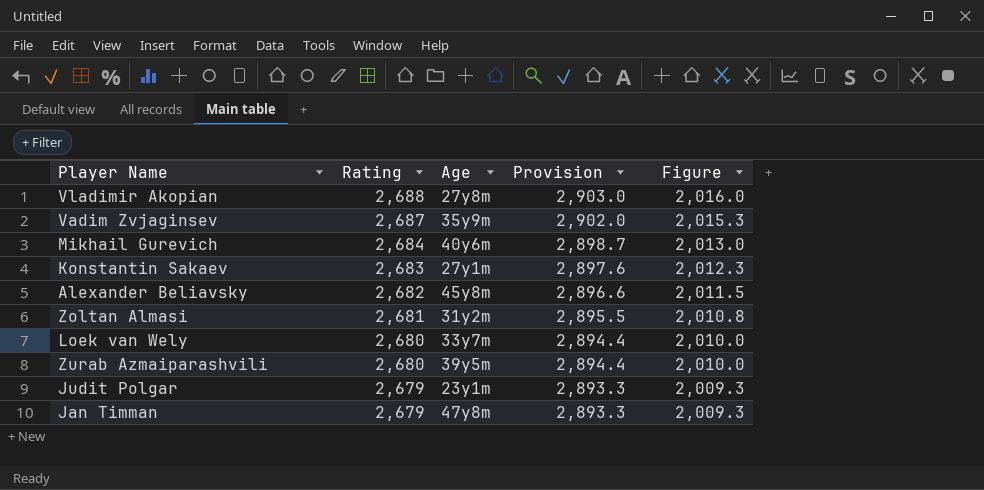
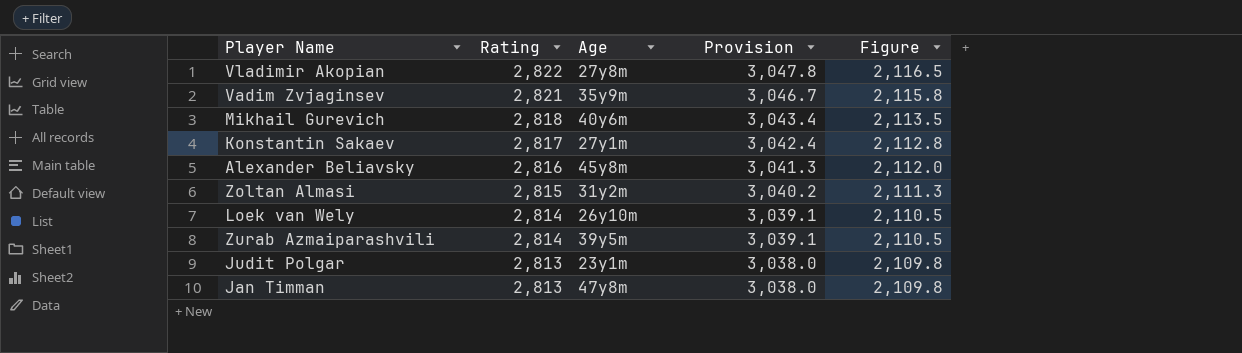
Vladimir Akopian | Rating: 2,688 -> 2,822
Vladimir Akopian | Provision: 2,903.0 -> 3,047.8
Vladimir Akopian | Figure: 2,016.0 -> 2,116.5
Vadim Zvjaginsev | Rating: 2,687 -> 2,821
Vadim Zvjaginsev | Provision: 2,902.0 -> 3,046.7
Vadim Zvjaginsev | Figure: 2,015.3 -> 2,115.8
Mikhail Gurevich | Rating: 2,684 -> 2,818
Mikhail Gurevich | Provision: 2,898.7 -> 3,043.4
Mikhail Gurevich | Figure: 2,013.0 -> 2,113.5
Konstantin Sakaev | Rating: 2,683 -> 2,817
Konstantin Sakaev | Provision: 2,897.6 -> 3,042.4
Konstantin Sakaev | Figure: 2,012.3 -> 2,112.8
Alexander Beliavsky | Rating: 2,682 -> 2,816
Alexander Beliavsky | Provision: 2,896.6 -> 3,041.3
Alexander Beliavsky | Figure: 2,011.5 -> 2,112.0
Zoltan Almasi | Rating: 2,681 -> 2,815
Zoltan Almasi | Provision: 2,895.5 -> 3,040.2
Zoltan Almasi | Figure: 2,010.8 -> 2,111.3
Loek van Wely | Rating: 2,680 -> 2,814
Loek van Wely | Age: 33y7m -> 26y10m
Loek van Wely | Provision: 2,894.4 -> 3,039.1
Loek van Wely | Figure: 2,010.0 -> 2,110.5
Zurab Azmaiparashvili | Rating: 2,680 -> 2,814
Zurab Azmaiparashvili | Provision: 2,894.4 -> 3,039.1
Zurab Azmaiparashvili | Figure: 2,010.0 -> 2,110.5
Judit Polgar | Rating: 2,679 -> 2,813
Judit Polgar | Provision: 2,893.3 -> 3,038.0
Judit Polgar | Figure: 2,009.3 -> 2,109.8
Jan Timman | Rating: 2,679 -> 2,813
Jan Timman | Provision: 2,893.3 -> 3,038.0
Jan Timman | Figure: 2,009.3 -> 2,109.8

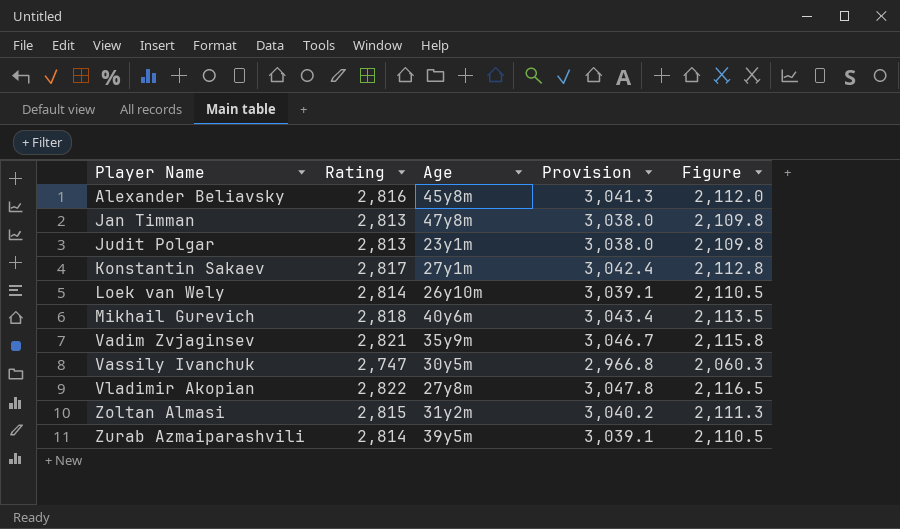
row order: Rating descending -> Player Name ascending
row Vassily Ivanchuk: none -> 2,747 | 30y5m | 2,966.8 | 2,060.3

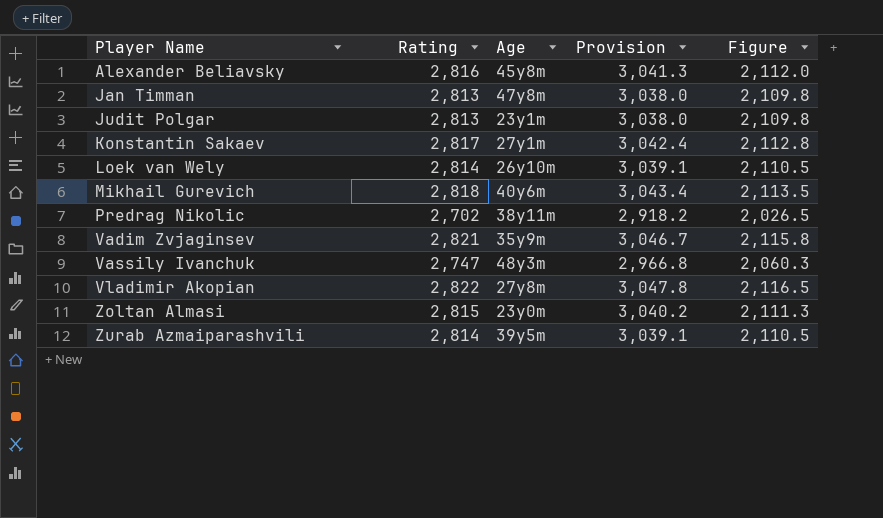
row Predrag Nikolic: none -> 2,702 | 38y11m | 2,918.2 | 2,026.5
Vassily Ivanchuk | Age: 30y5m -> 48y3m
Zoltan Almasi | Age: 31y2m -> 23y0m

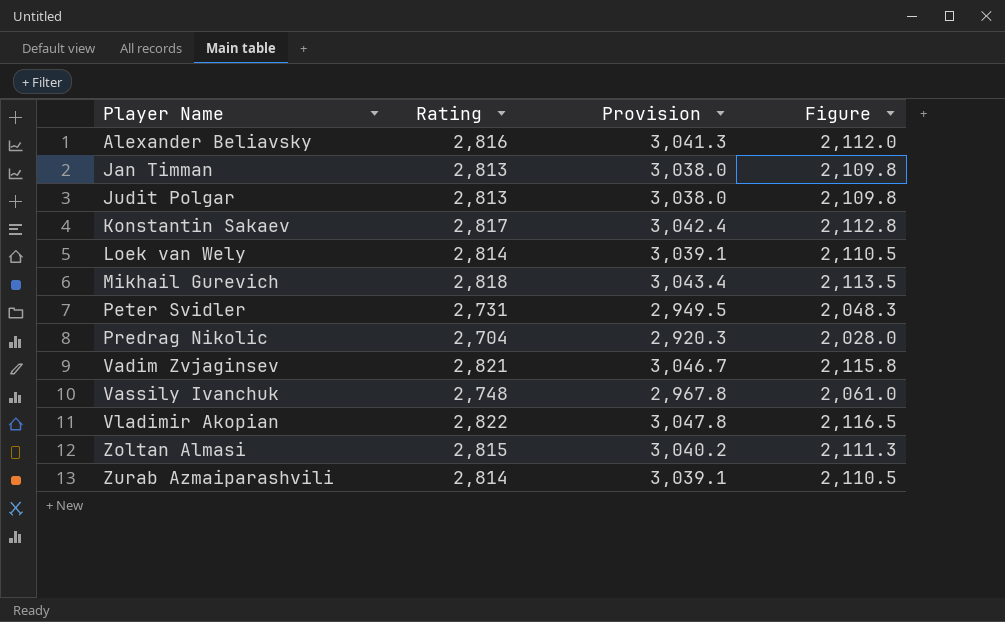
column Age | position: 3 -> none
row Peter Svidler: none -> 2,731 | 2,949.5 | 2,048.3
Predrag Nikolic | Rating: 2,702 -> 2,704
Predrag Nikolic | Provision: 2,918.2 -> 2,920.3
Predrag Nikolic | Figure: 2,026.5 -> 2,028.0
Vassily Ivanchuk | Rating: 2,747 -> 2,748
Vassily Ivanchuk | Provision: 2,966.8 -> 2,967.8
Vassily Ivanchuk | Figure: 2,060.3 -> 2,061.0

